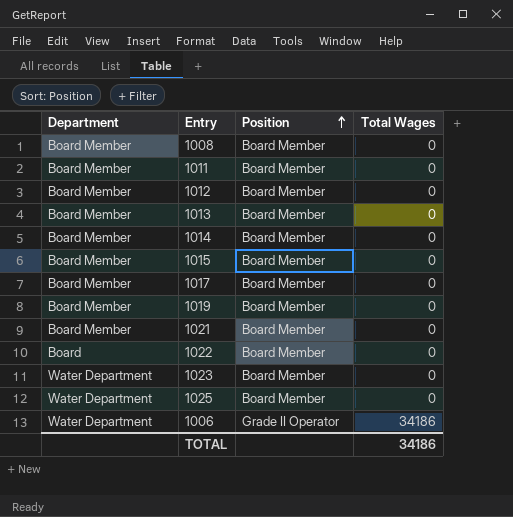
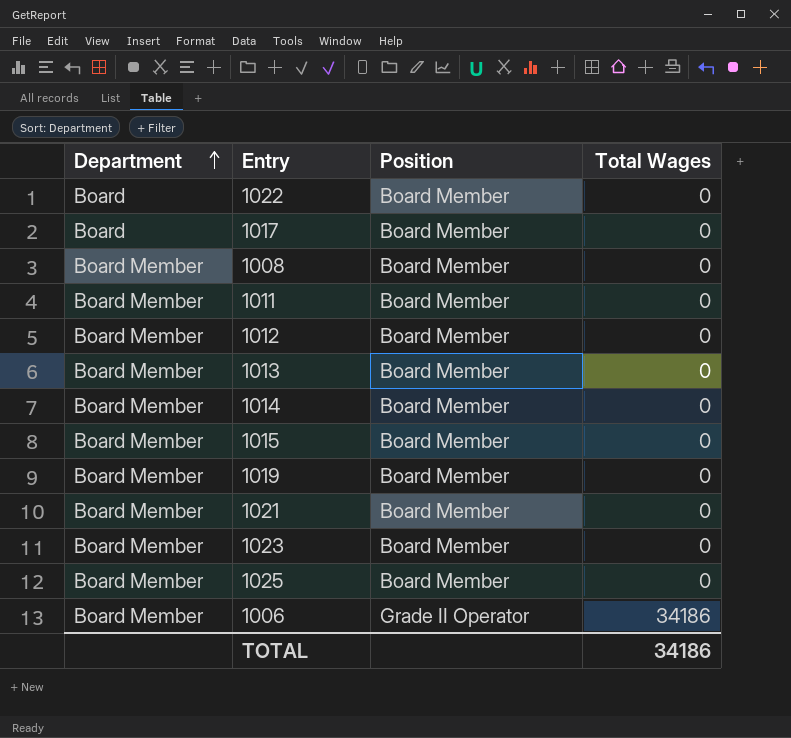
row order: Position ascending -> Department ascending
1017 | Department: Board Member -> Board
1023 | Department: Water Department -> Board Member
1025 | Department: Water Department -> Board Member
1006 | Department: Water Department -> Board Member

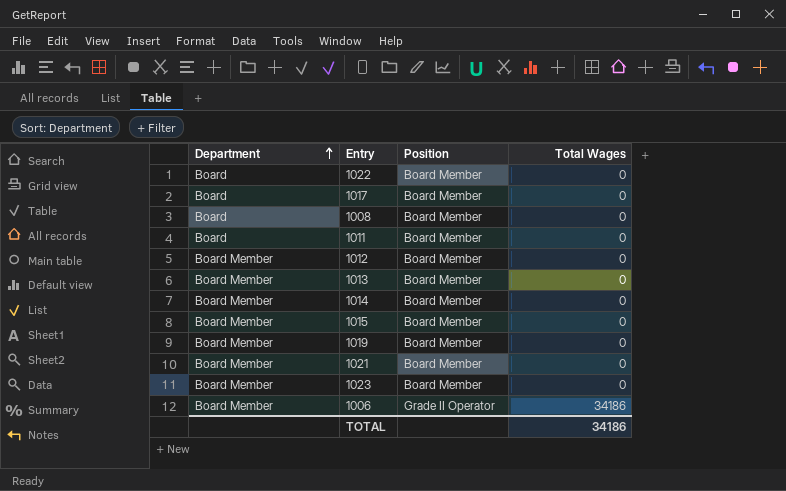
row 1025: Board Member | Board Member | 0 -> none
1008 | Department: Board Member -> Board
1011 | Department: Board Member -> Board

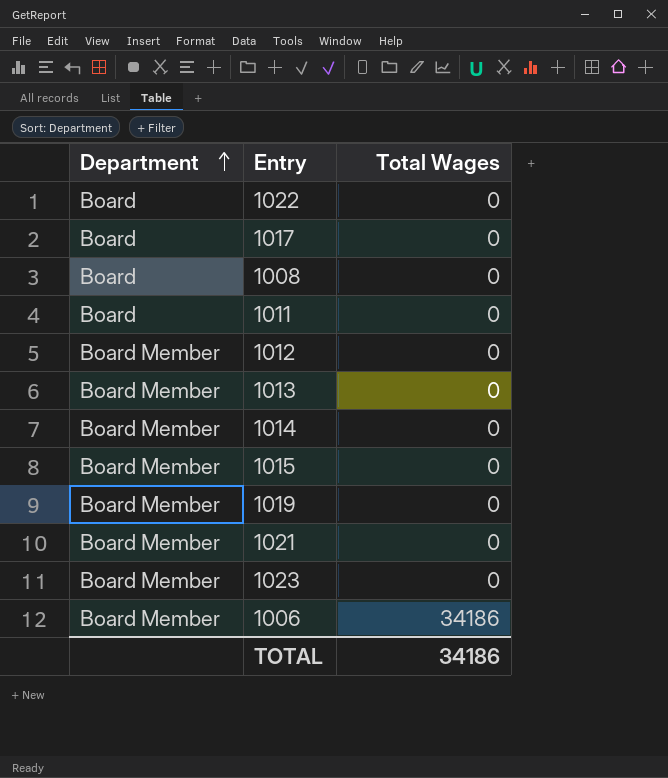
column Position | position: 3 -> none

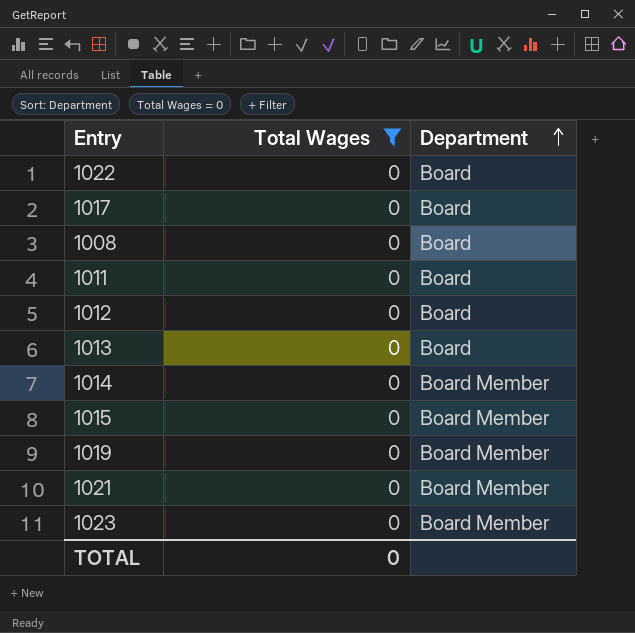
filter: none -> Total Wages = 0
column Department | position: 1 -> 3
1012 | Department: Board Member -> Board
1013 | Department: Board Member -> Board
TOTAL | Total Wages: 34186 -> 0

